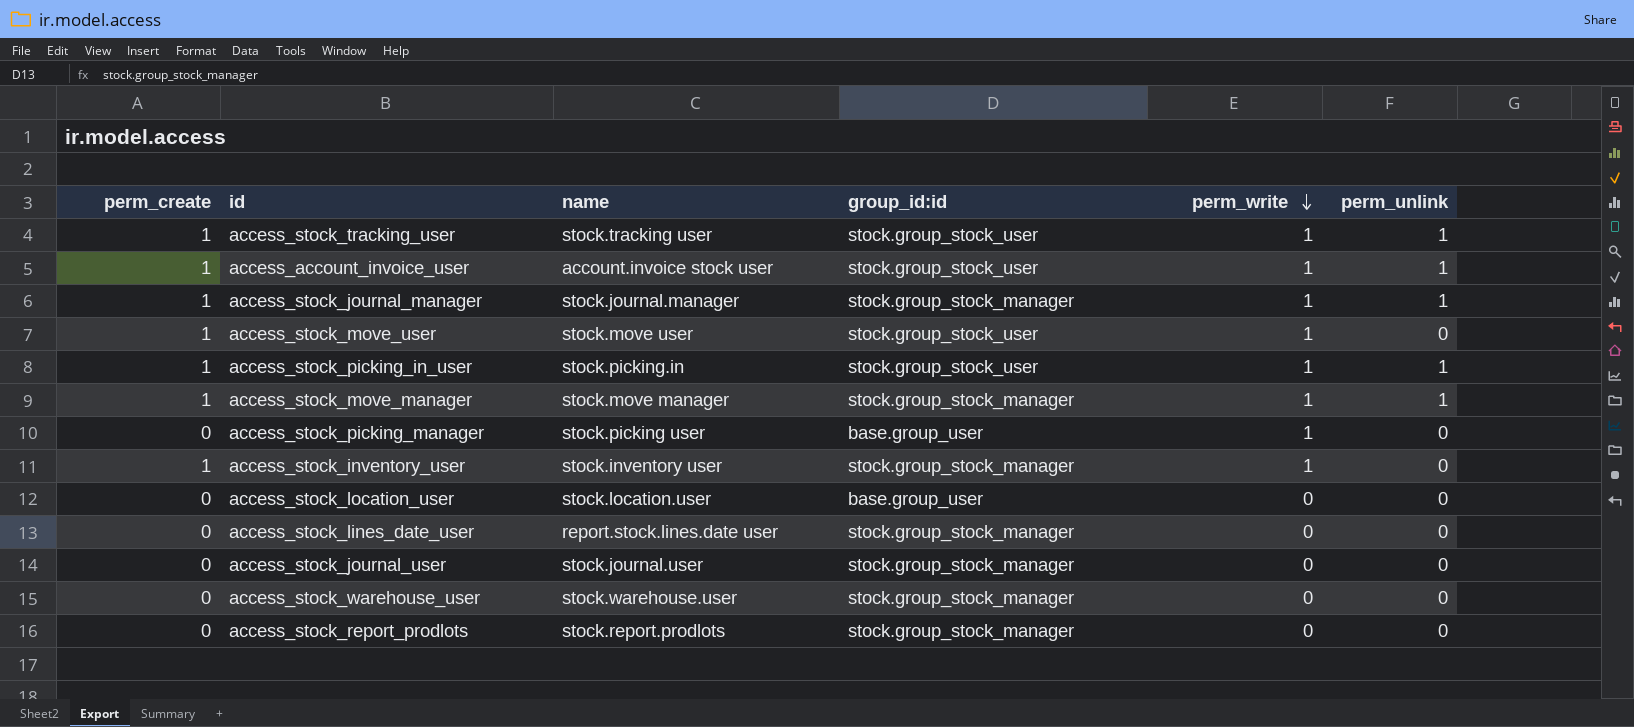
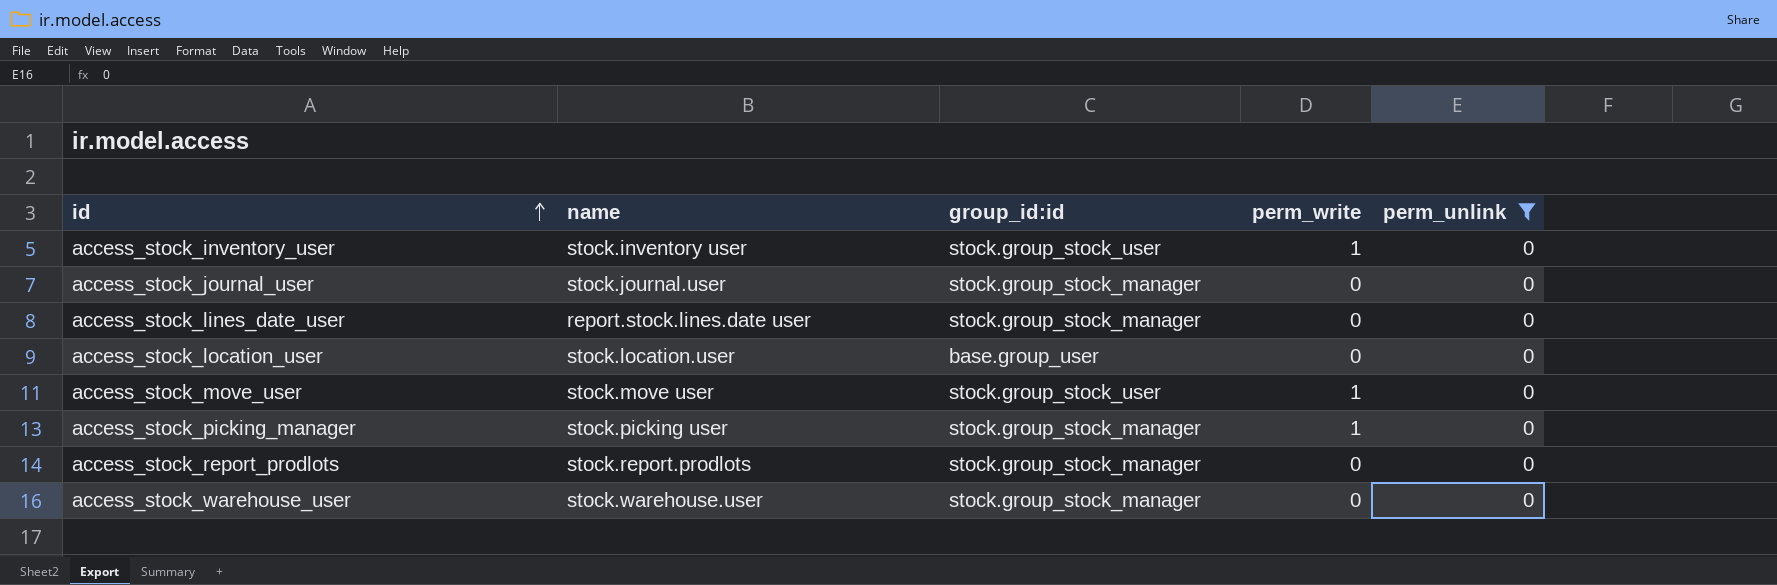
filter: none -> perm_unlink = 0
row order: perm_write descending -> id ascending
column perm_create | position: 1 -> none
access_stock_inventory_user | group_id:id: stock.group_stock_manager -> stock.group_stock_user
access_stock_picking_manager | group_id:id: base.group_user -> stock.group_stock_manager

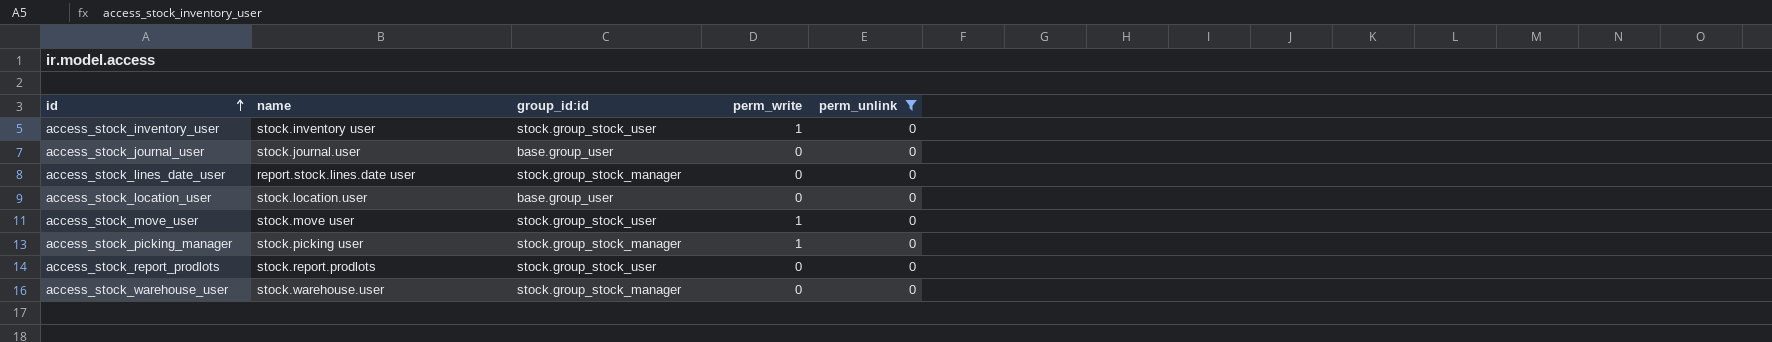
access_stock_journal_user | group_id:id: stock.group_stock_manager -> base.group_user
access_stock_report_prodlots | group_id:id: stock.group_stock_manager -> stock.group_stock_user

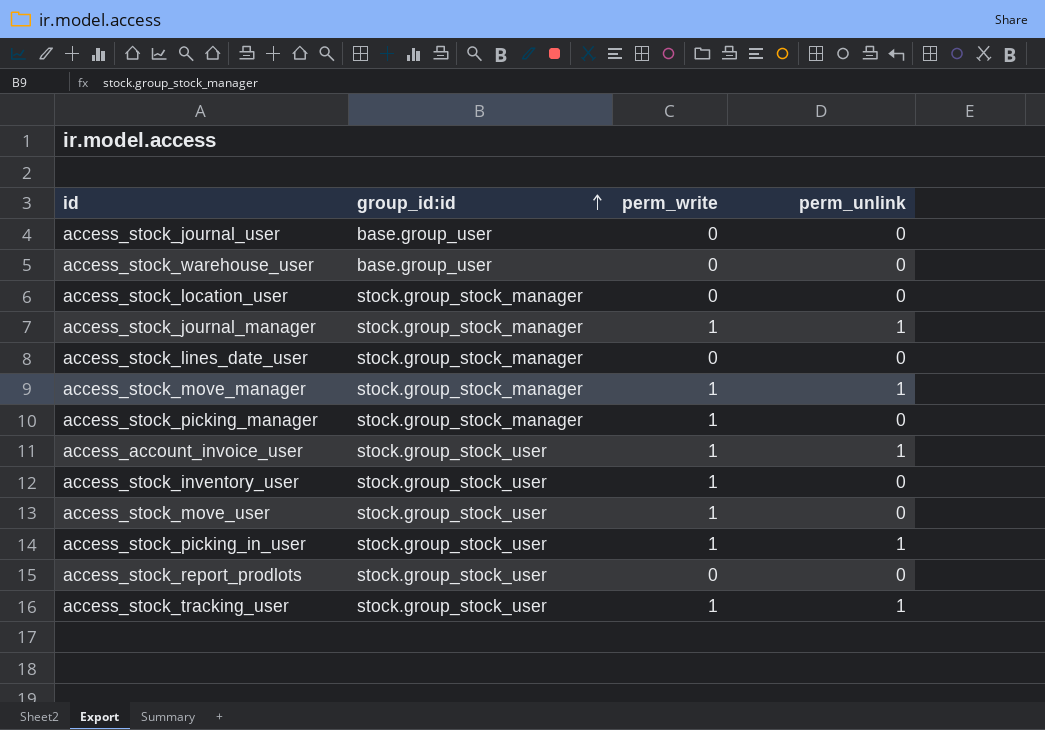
filter: perm_unlink = 0 -> none
row order: id ascending -> group_id:id ascending
column name | position: 2 -> none
access_stock_warehouse_user | group_id:id: stock.group_stock_manager -> base.group_user
access_stock_location_user | group_id:id: base.group_user -> stock.group_stock_manager

